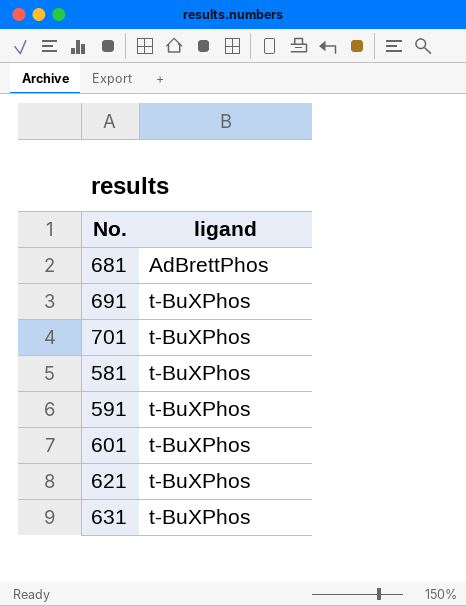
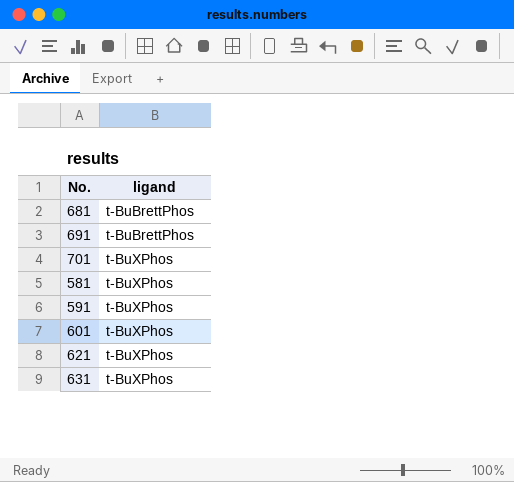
681 | ligand: AdBrettPhos -> t-BuBrettPhos
691 | ligand: t-BuXPhos -> t-BuBrettPhos

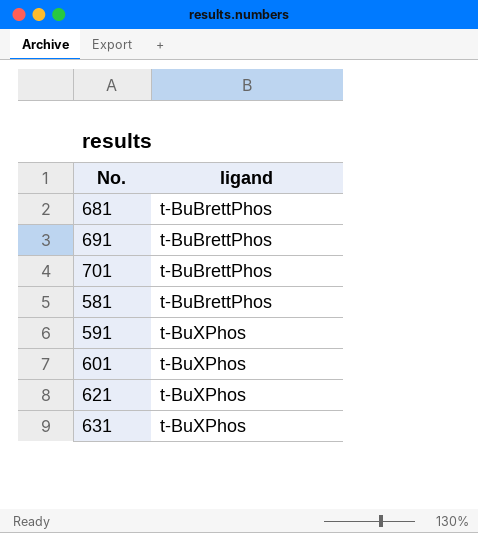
701 | ligand: t-BuXPhos -> t-BuBrettPhos
581 | ligand: t-BuXPhos -> t-BuBrettPhos

